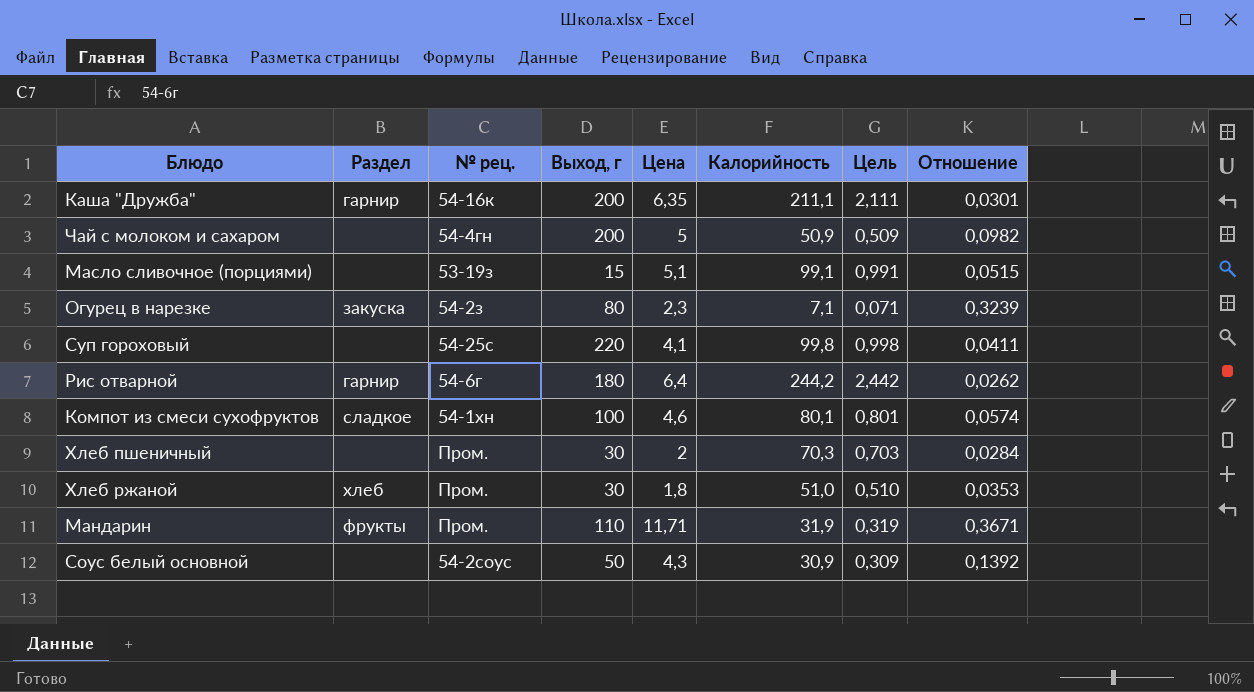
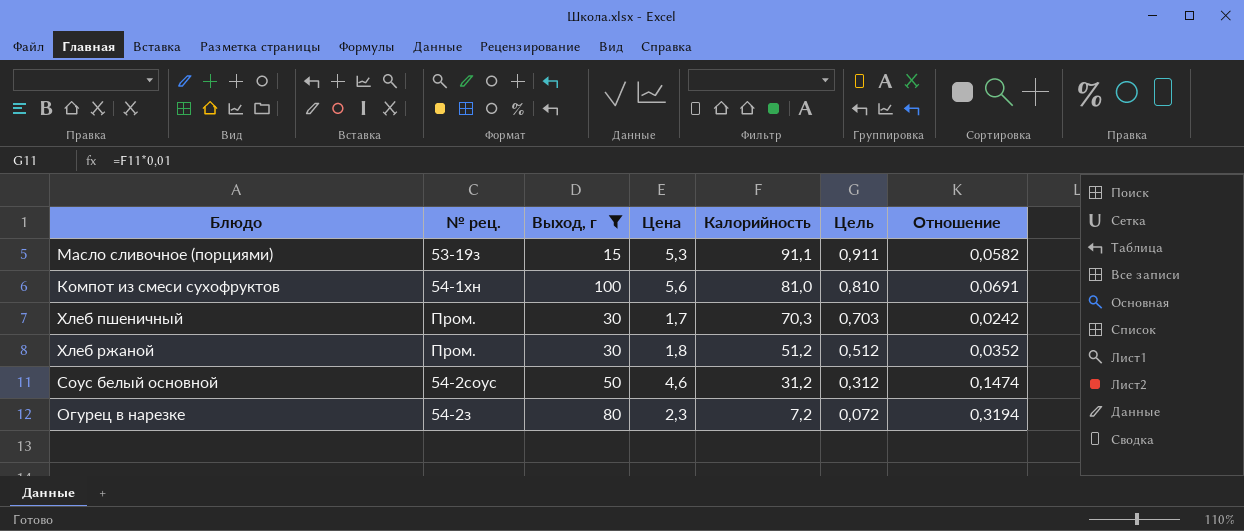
filter: none -> Выход, г <= 100
row order: none -> Калорийность descending
column Раздел | position: 2 -> none
Масло сливочное (порциями) | Цена: 5,1 -> 5,3
Масло сливочное (порциями) | Калорийность: 99,1 -> 91,1
Масло сливочное (порциями) | Цель: 0,991 -> 0,911
Масло сливочное (порциями) | Отношение: 0,0515 -> 0,0582
Компот из смеси сухофруктов | Цена: 4,6 -> 5,6
Компот из смеси сухофруктов | Калорийность: 80,1 -> 81,0
Компот из смеси сухофруктов | Цель: 0,801 -> 0,810
Компот из смеси сухофруктов | Отношение: 0,0574 -> 0,0691
Хлеб пшеничный | Цена: 2 -> 1,7
Хлеб пшеничный | Отношение: 0,0284 -> 0,0242
Хлеб ржаной | Калорийность: 51,0 -> 51,2
Хлеб ржаной | Цель: 0,510 -> 0,512
Хлеб ржаной | Отношение: 0,0353 -> 0,0352
Соус белый основной | Цена: 4,3 -> 4,6
Соус белый основной | Калорийность: 30,9 -> 31,2
Соус белый основной | Цель: 0,309 -> 0,312
Соус белый основной | Отношение: 0,1392 -> 0,1474
Огурец в нарезке | Калорийность: 7,1 -> 7,2
Огурец в нарезке | Цель: 0,071 -> 0,072
Огурец в нарезке | Отношение: 0,3239 -> 0,3194

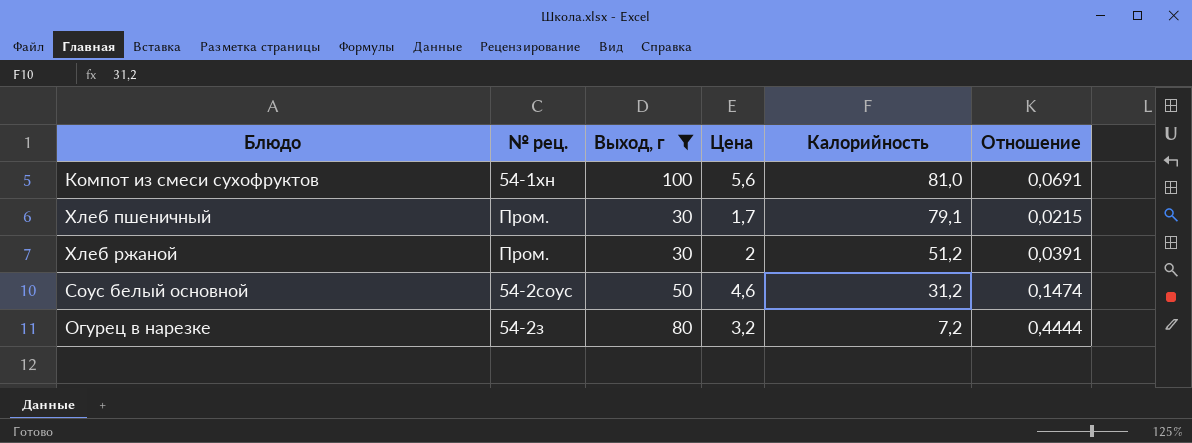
column Цель | formula: [Калорийность] * 0,01 -> none
row Масло сливочное (порциями): 53-19з | 15 | 5,3 | 91,1 | 0,911 | 0,0582 -> none
Хлеб пшеничный | Калорийность: 70,3 -> 79,1
Хлеб пшеничный | Отношение: 0,0242 -> 0,0215
Хлеб ржаной | Цена: 1,8 -> 2
Хлеб ржаной | Отношение: 0,0352 -> 0,0391
Огурец в нарезке | Цена: 2,3 -> 3,2
Огурец в нарезке | Отношение: 0,3194 -> 0,4444

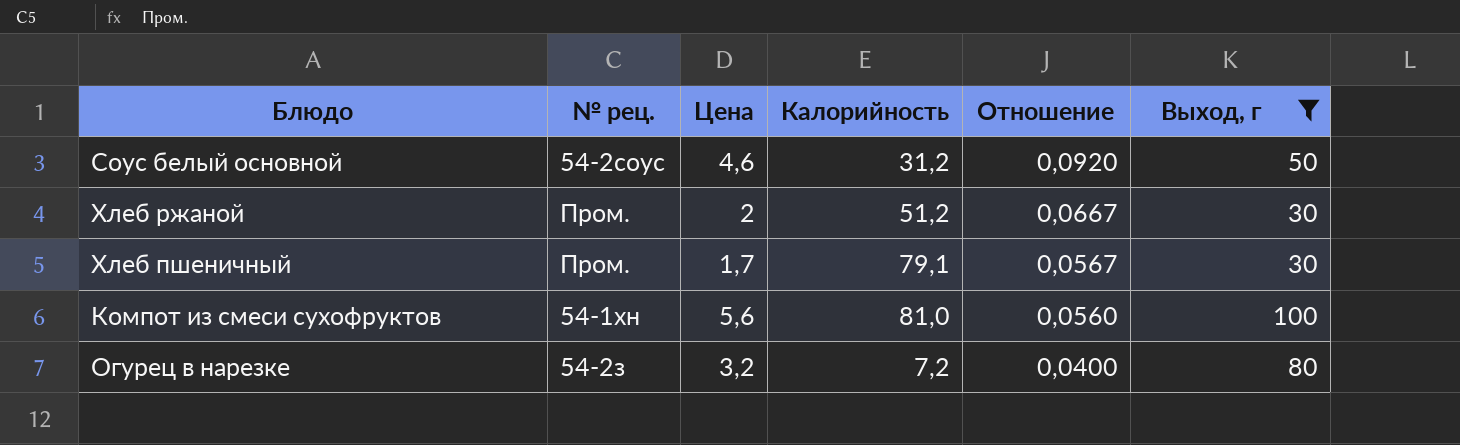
row order: Калорийность descending -> Отношение descending
column Отношение | formula: [Цена] / [Калорийность] -> [Цена] / [Выход, г]
column Выход, г | position: 3 -> 6

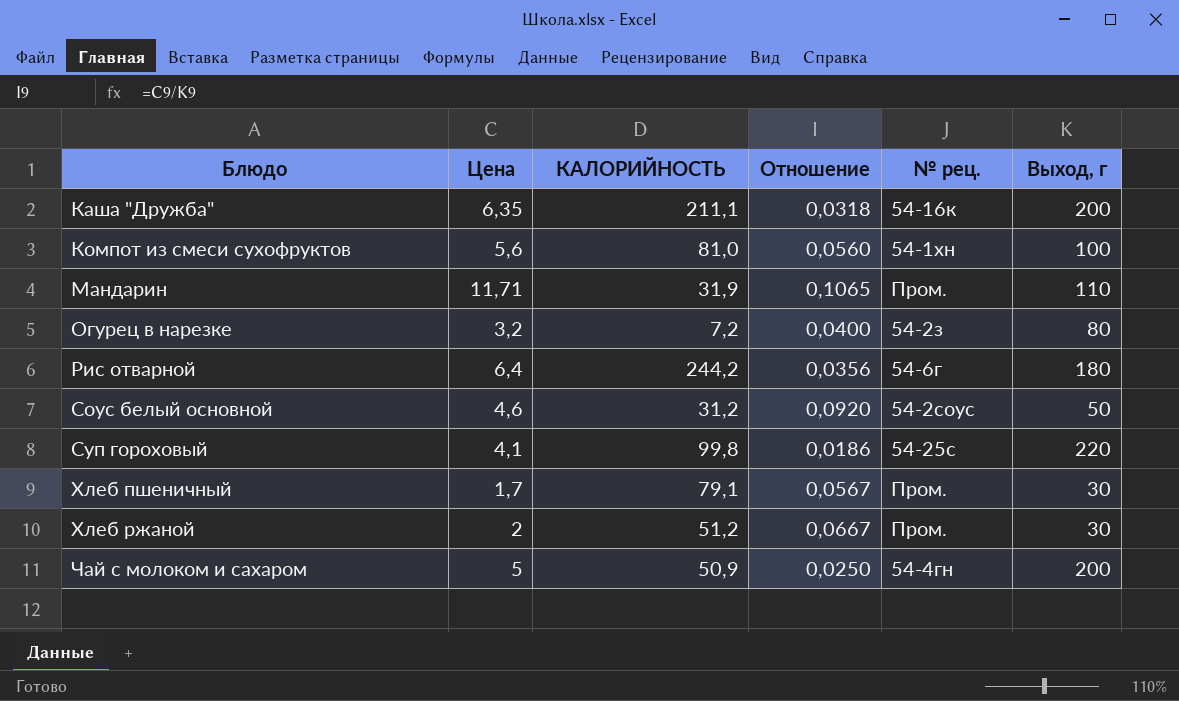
filter: Выход, г <= 100 -> none
row order: Отношение descending -> Блюдо ascending
column name: Калорийность -> КАЛОРИЙНОСТЬ
column № рец. | position: 2 -> 5

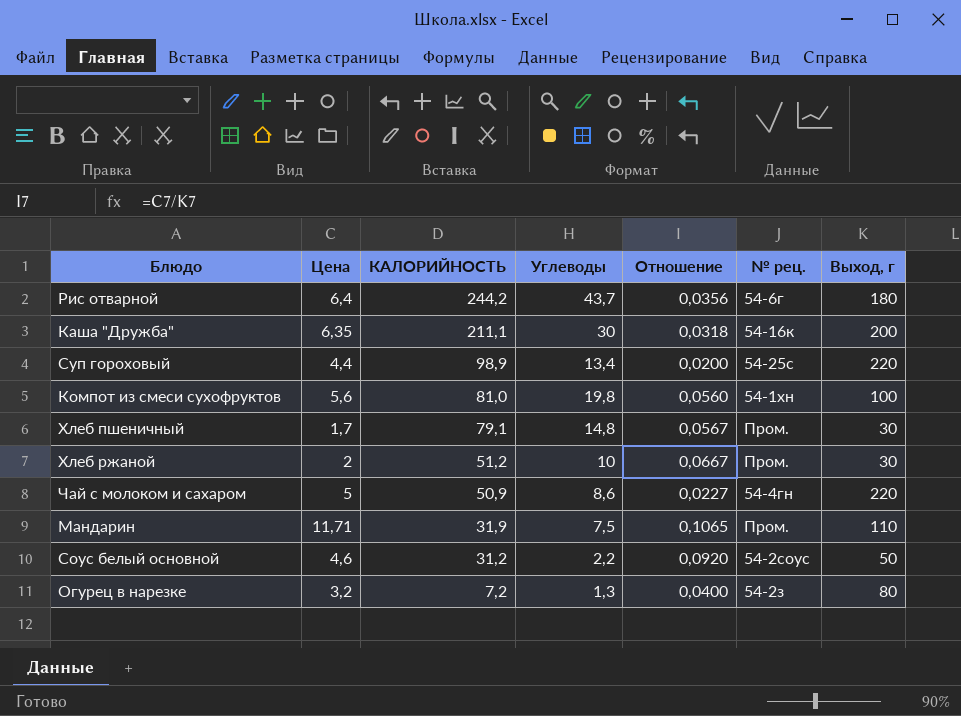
row order: Блюдо ascending -> КАЛОРИЙНОСТЬ descending
column Углеводы | position: none -> 4
Суп гороховый | Цена: 4,1 -> 4,4
Суп гороховый | КАЛОРИЙНОСТЬ: 99,8 -> 98,9
Суп гороховый | Отношение: 0,0186 -> 0,0200
Чай с молоком и сахаром | Отношение: 0,0250 -> 0,0227
Чай с молоком и сахаром | Выход, г: 200 -> 220

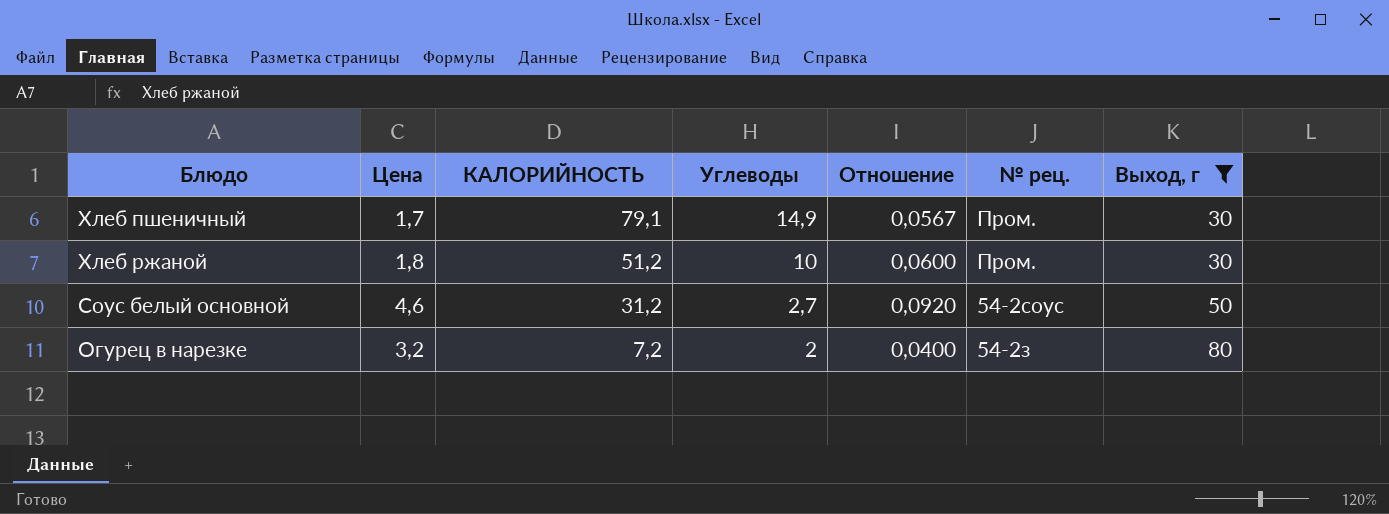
filter: none -> Выход, г <= 80
Хлеб пшеничный | Углеводы: 14,8 -> 14,9
Хлеб ржаной | Цена: 2 -> 1,8
Хлеб ржаной | Отношение: 0,0667 -> 0,0600
Соус белый основной | Углеводы: 2,2 -> 2,7
Огурец в нарезке | Углеводы: 1,3 -> 2

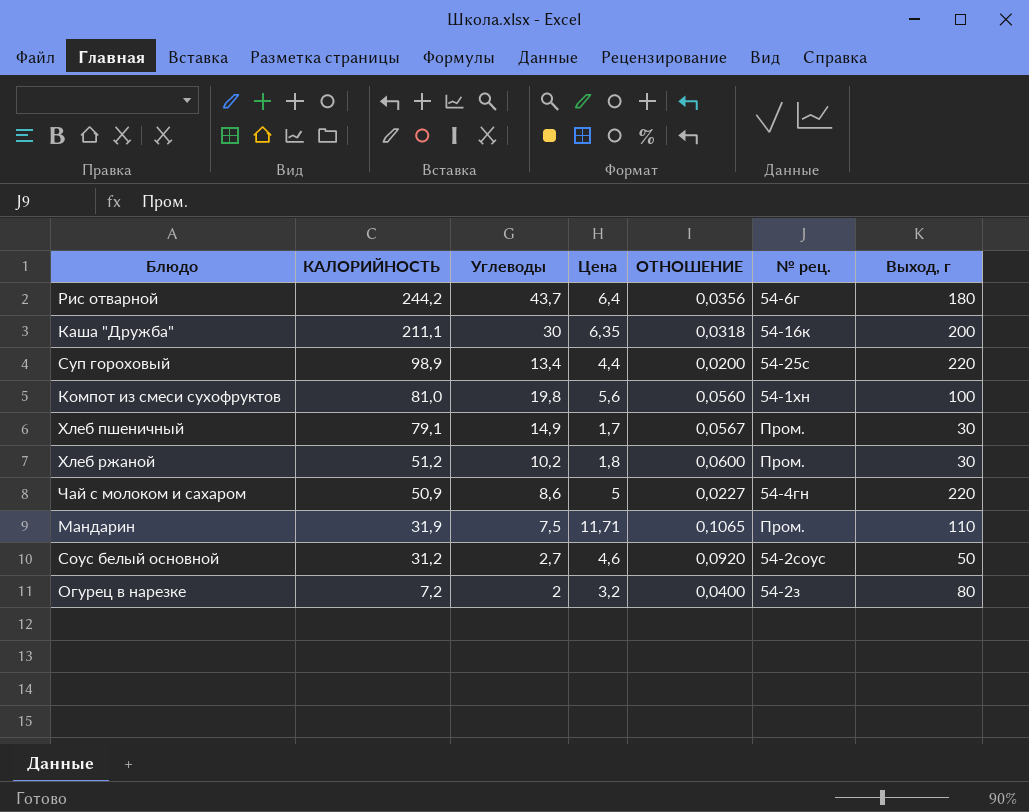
filter: Выход, г <= 80 -> none
column Цена | position: 2 -> 4
column name: Отношение -> ОТНОШЕНИЕ
Хлеб ржаной | Углеводы: 10 -> 10,2

